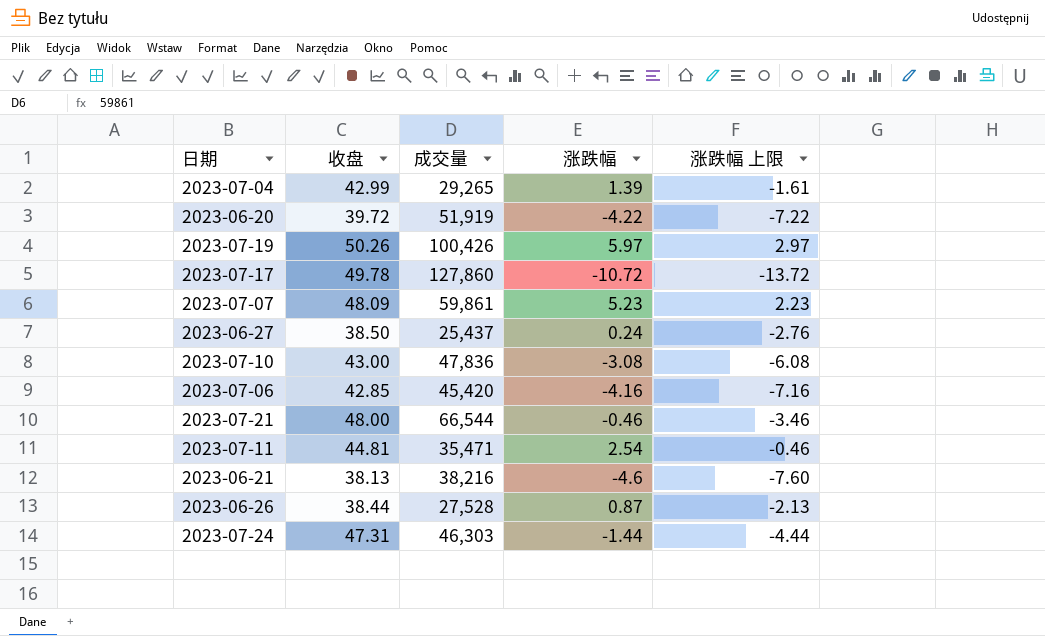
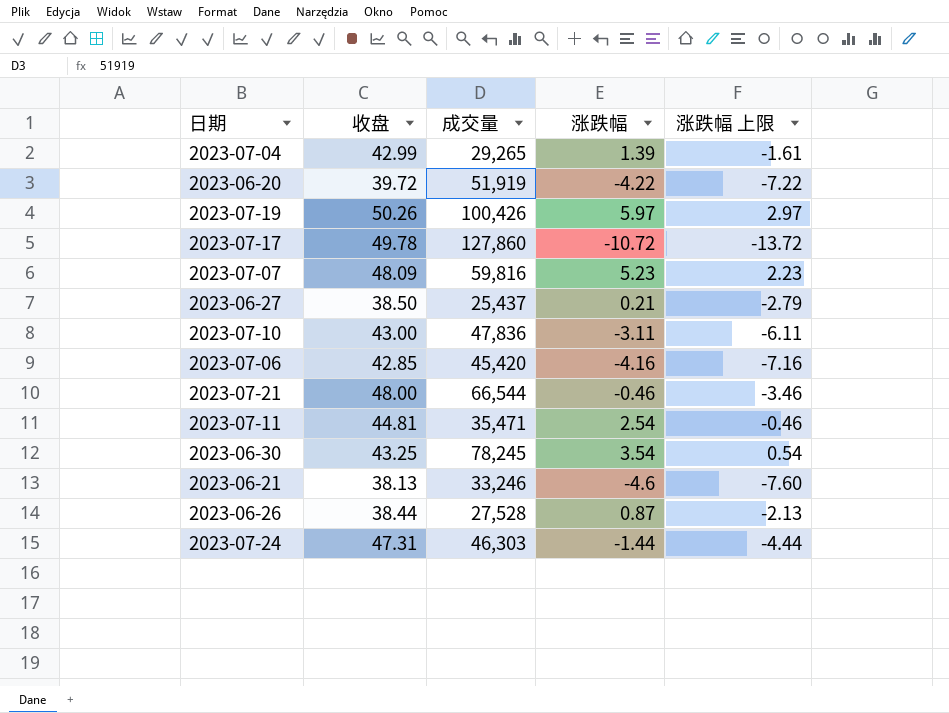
2023-07-07 | 成交量: 59,861 -> 59,816
2023-06-27 | 涨跌幅: 0.24 -> 0.21
2023-06-27 | 涨跌幅 上限: -2.76 -> -2.79
2023-07-10 | 涨跌幅: -3.08 -> -3.11
2023-07-10 | 涨跌幅 上限: -6.08 -> -6.11
row 2023-06-30: none -> 43.25 | 78,245 | 3.54 | 0.54
2023-06-21 | 成交量: 38,216 -> 33,246

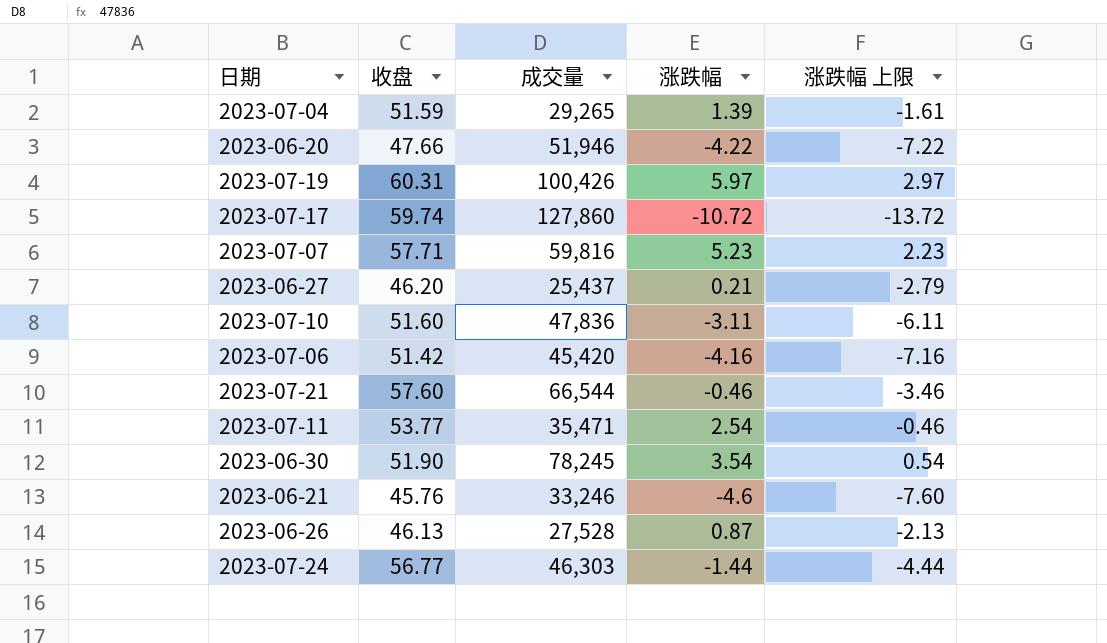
2023-07-04 | 收盘: 42.99 -> 51.59
2023-06-20 | 收盘: 39.72 -> 47.66
2023-06-20 | 成交量: 51,919 -> 51,946
2023-07-19 | 收盘: 50.26 -> 60.31
2023-07-17 | 收盘: 49.78 -> 59.74
2023-07-07 | 收盘: 48.09 -> 57.71
2023-06-27 | 收盘: 38.50 -> 46.20
2023-07-10 | 收盘: 43.00 -> 51.60
2023-07-06 | 收盘: 42.85 -> 51.42
2023-07-21 | 收盘: 48.00 -> 57.60
2023-07-11 | 收盘: 44.81 -> 53.77
2023-06-30 | 收盘: 43.25 -> 51.90
2023-06-21 | 收盘: 38.13 -> 45.76
2023-06-26 | 收盘: 38.44 -> 46.13
2023-07-24 | 收盘: 47.31 -> 56.77

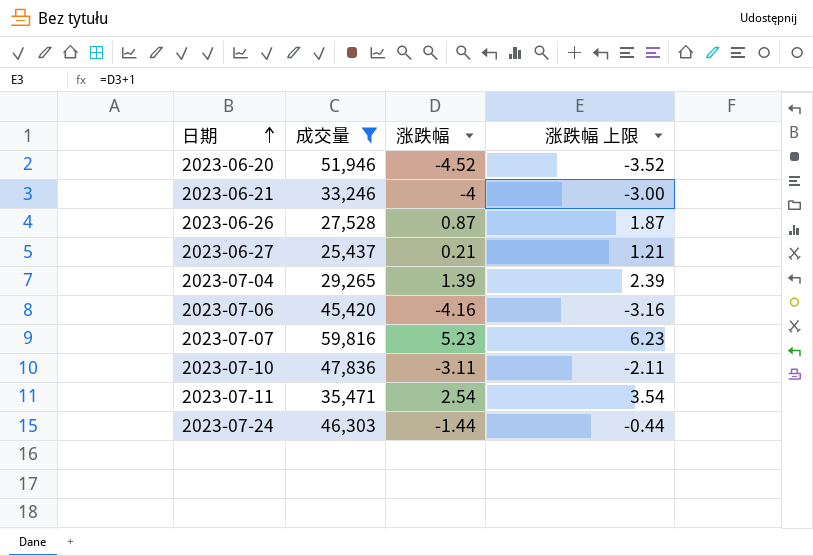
filter: none -> 成交量 <= 59,816
row order: none -> 日期 ascending
column 收盘 | position: 2 -> none
column 涨跌幅 上限 | formula: [涨跌幅] - 3 -> [涨跌幅] + 1
2023-06-20 | 涨跌幅: -4.22 -> -4.52
2023-06-21 | 涨跌幅: -4.6 -> -4

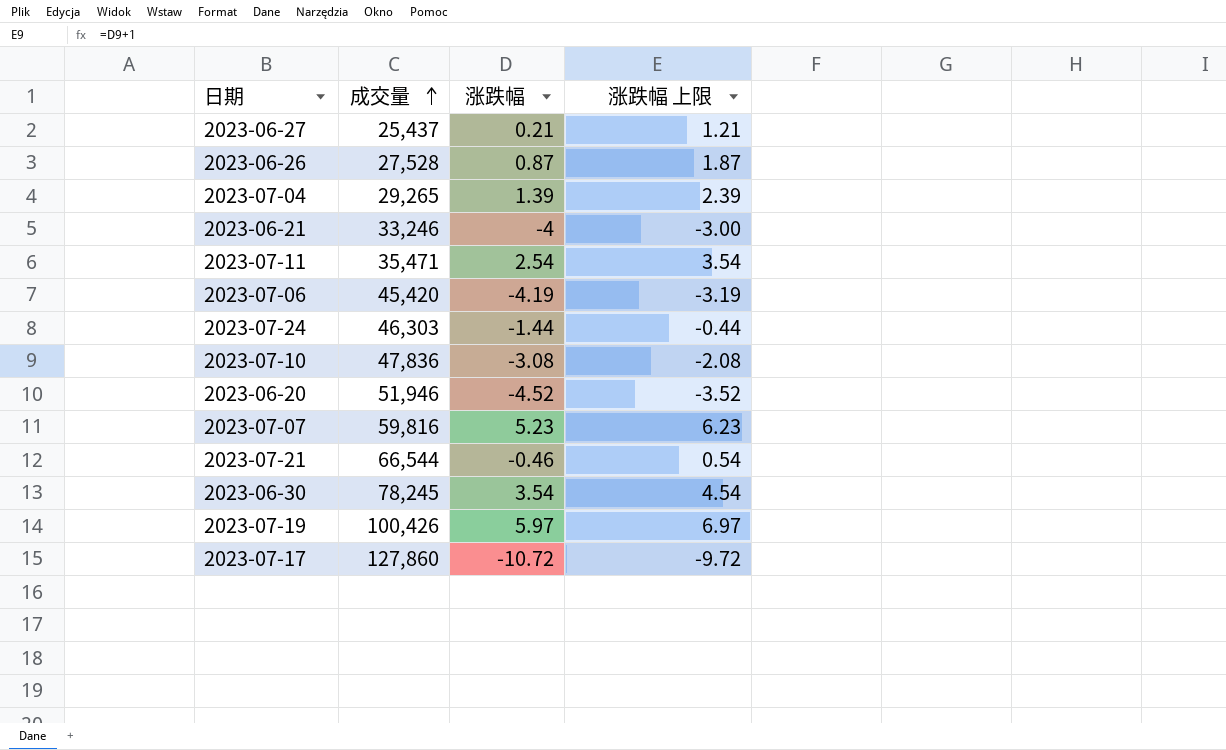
filter: 成交量 <= 59,816 -> none
row order: 日期 ascending -> 成交量 ascending
2023-07-06 | 涨跌幅: -4.16 -> -4.19
2023-07-06 | 涨跌幅 上限: -3.16 -> -3.19
2023-07-10 | 涨跌幅: -3.11 -> -3.08
2023-07-10 | 涨跌幅 上限: -2.11 -> -2.08

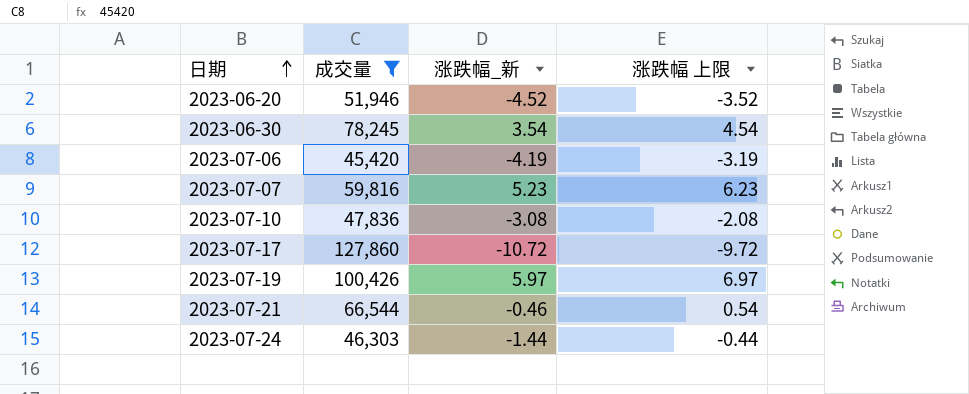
filter: none -> 成交量 >= 45,420
row order: 成交量 ascending -> 日期 ascending
column name: 涨跌幅 -> 涨跌幅_新

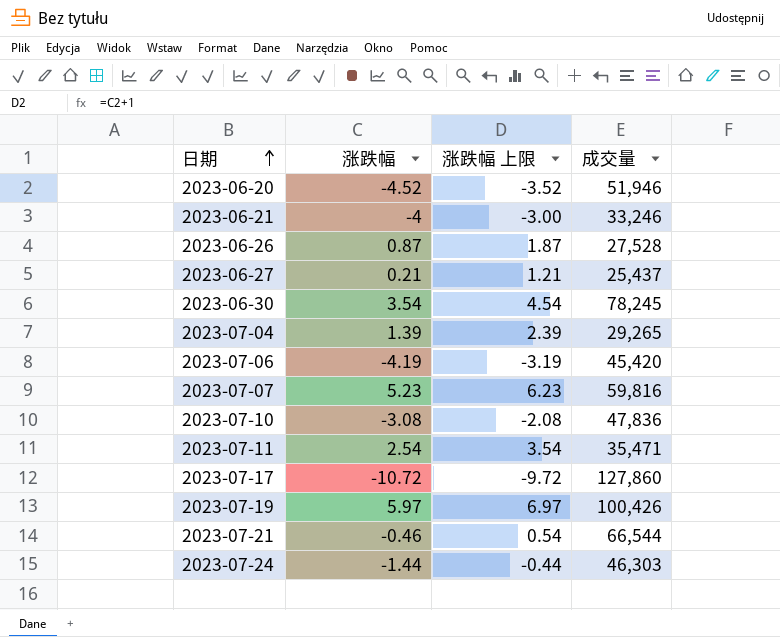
filter: 成交量 >= 45,420 -> none
column name: 涨跌幅_新 -> 涨跌幅
column 成交量 | position: 2 -> 4

